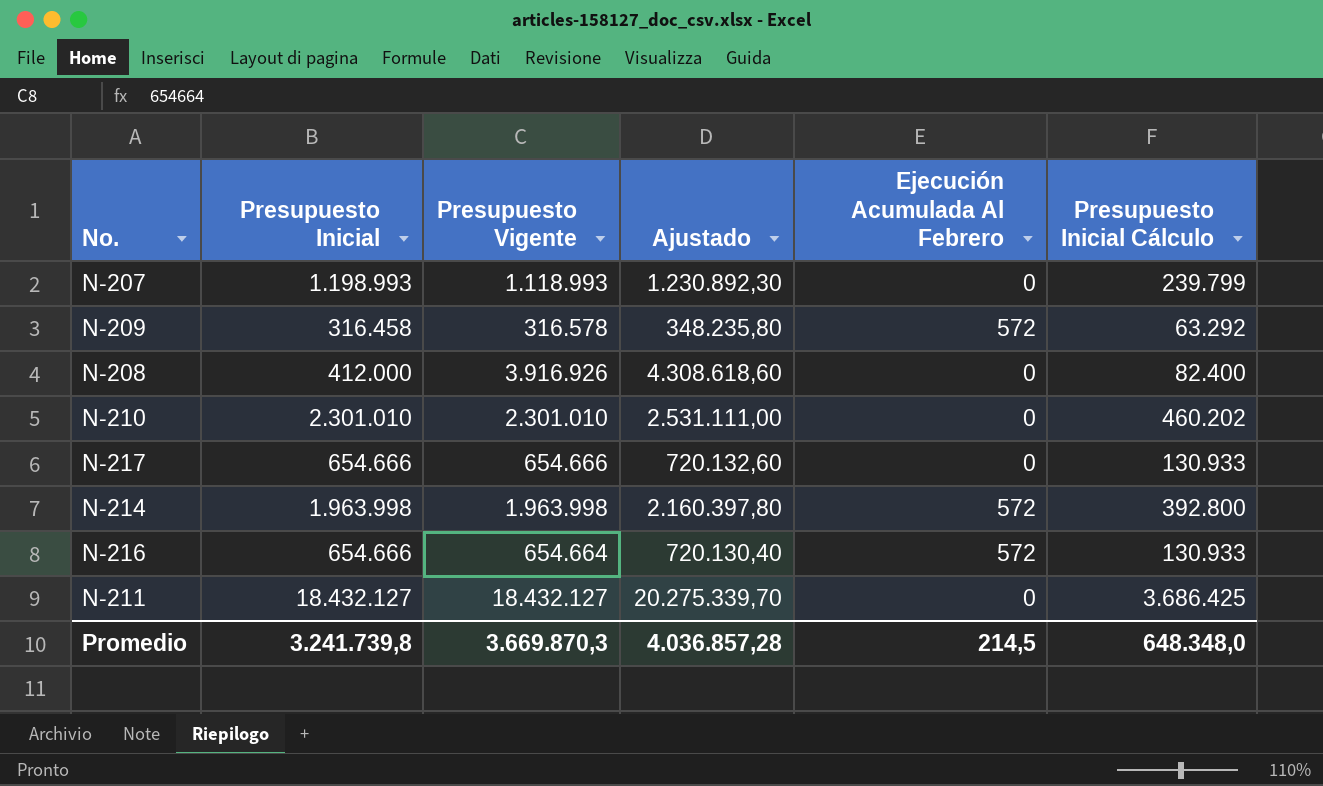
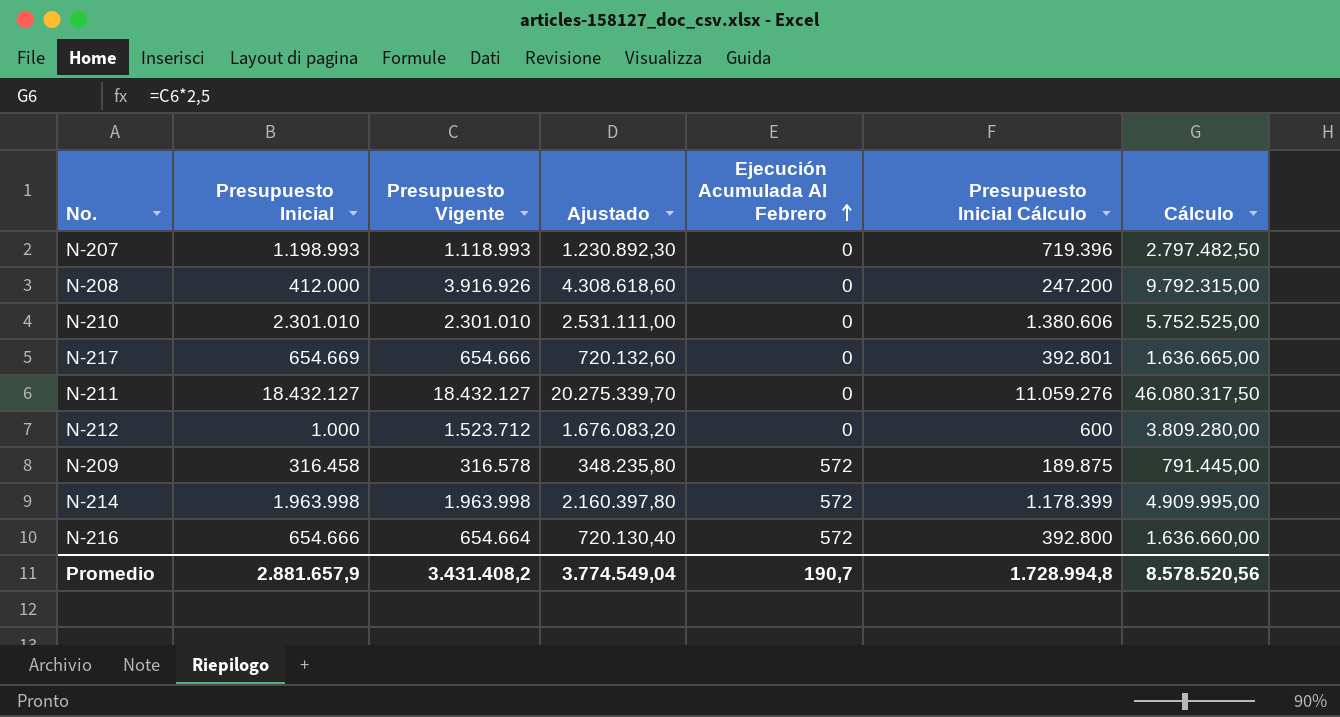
row order: none -> Ejecución Acumulada Al Febrero ascending
column Presupuesto Inicial Cálculo | formula: [Presupuesto Inicial] * 0,2 -> [Presupuesto Inicial] * 0,6
column Cálculo | formula: none -> [Presupuesto Vigente] * 2,5
N-217 | Presupuesto Inicial: 654.666 -> 654.669
row N-212: none -> 1.000 | 1.523.712 | 1.676.083,20 | 0 | 600 | 3.809.280,00
Promedio | Presupuesto Inicial: 3.241.739,8 -> 2.881.657,9
Promedio | Presupuesto Vigente: 3.669.870,3 -> 3.431.408,2
Promedio | Ajustado: 4.036.857,28 -> 3.774.549,04
Promedio | Ejecución Acumulada Al Febrero: 214,5 -> 190,7
Promedio | Presupuesto Inicial Cálculo: 648.348,0 -> 1.728.994,8

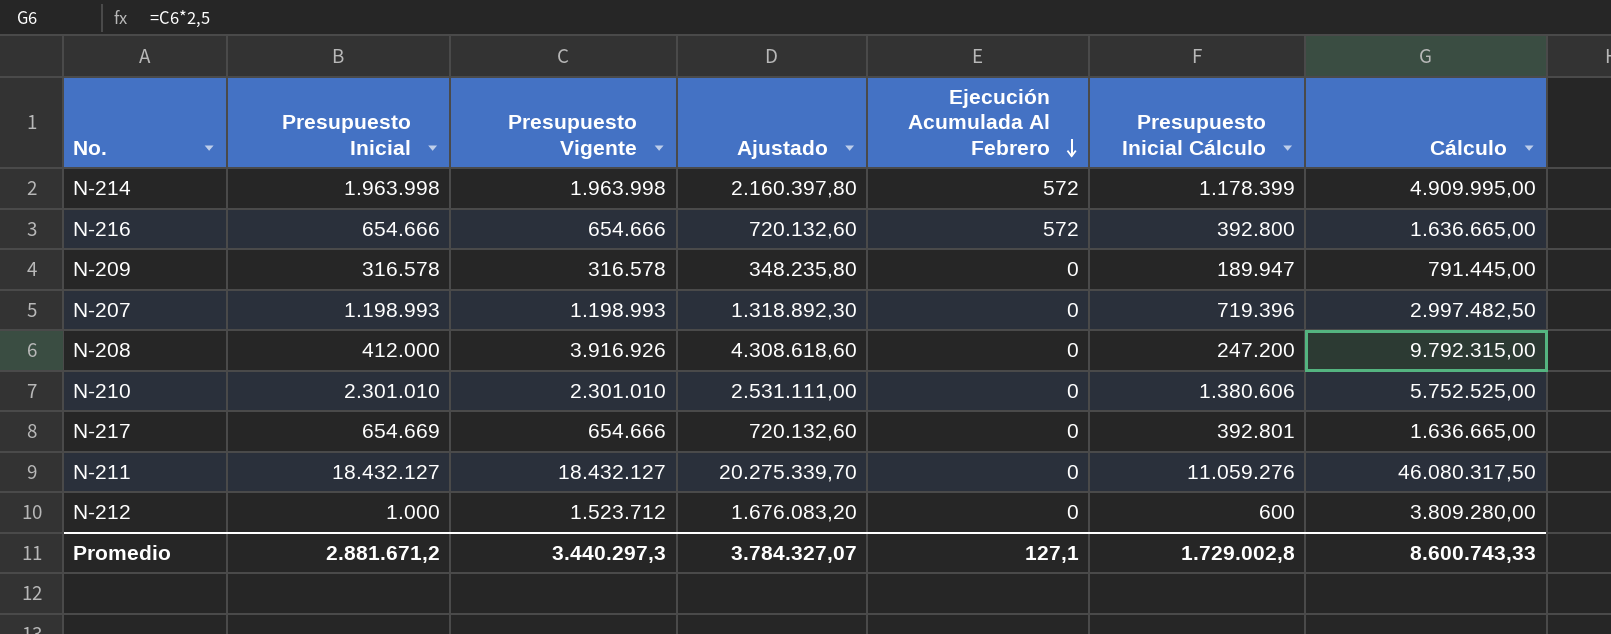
row order: Ejecución Acumulada Al Febrero ascending -> Ejecución Acumulada Al Febrero descending
N-216 | Presupuesto Vigente: 654.664 -> 654.666
N-216 | Ajustado: 720.130,40 -> 720.132,60
N-216 | Cálculo: 1.636.660,00 -> 1.636.665,00
N-209 | Presupuesto Inicial: 316.458 -> 316.578
N-209 | Ejecución Acumulada Al Febrero: 572 -> 0
N-209 | Presupuesto Inicial Cálculo: 189.875 -> 189.947
N-207 | Presupuesto Vigente: 1.118.993 -> 1.198.993
N-207 | Ajustado: 1.230.892,30 -> 1.318.892,30
N-207 | Cálculo: 2.797.482,50 -> 2.997.482,50
Promedio | Presupuesto Inicial: 2.881.657,9 -> 2.881.671,2
Promedio | Presupuesto Vigente: 3.431.408,2 -> 3.440.297,3
Promedio | Ajustado: 3.774.549,04 -> 3.784.327,07
Promedio | Ejecución Acumulada Al Febrero: 190,7 -> 127,1
Promedio | Presupuesto Inicial Cálculo: 1.728.994,8 -> 1.729.002,8
Promedio | Cálculo: 8.578.520,56 -> 8.600.743,33

